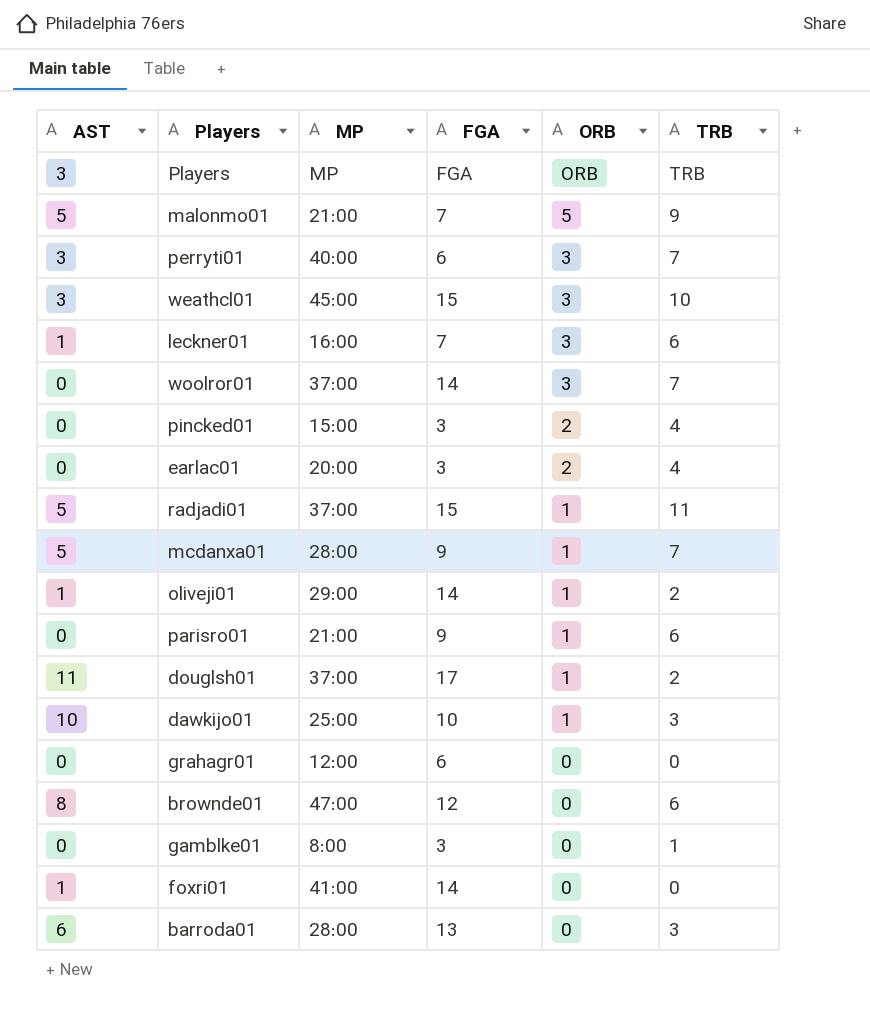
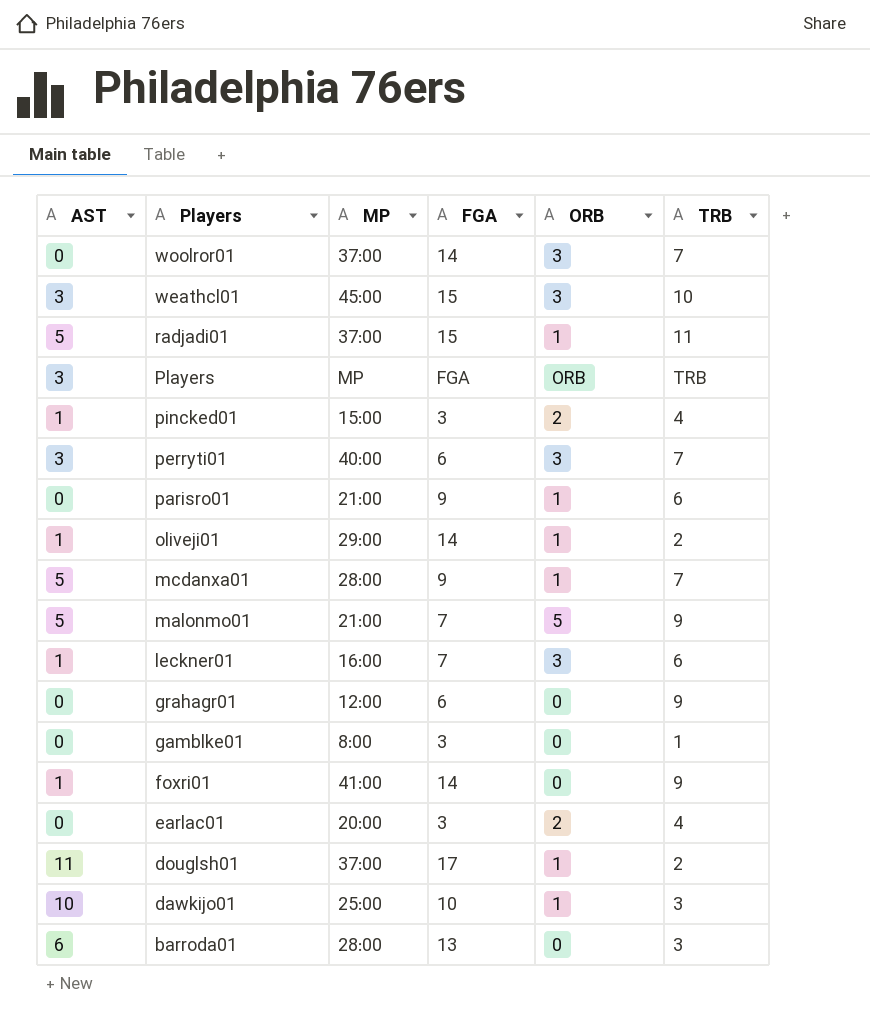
row order: ORB descending -> Players descending
row brownde01: 8 | 47:00 | 12 | 0 | 6 -> none
pincked01 | AST: 0 -> 1
grahagr01 | TRB: 0 -> 9
foxri01 | TRB: 0 -> 9

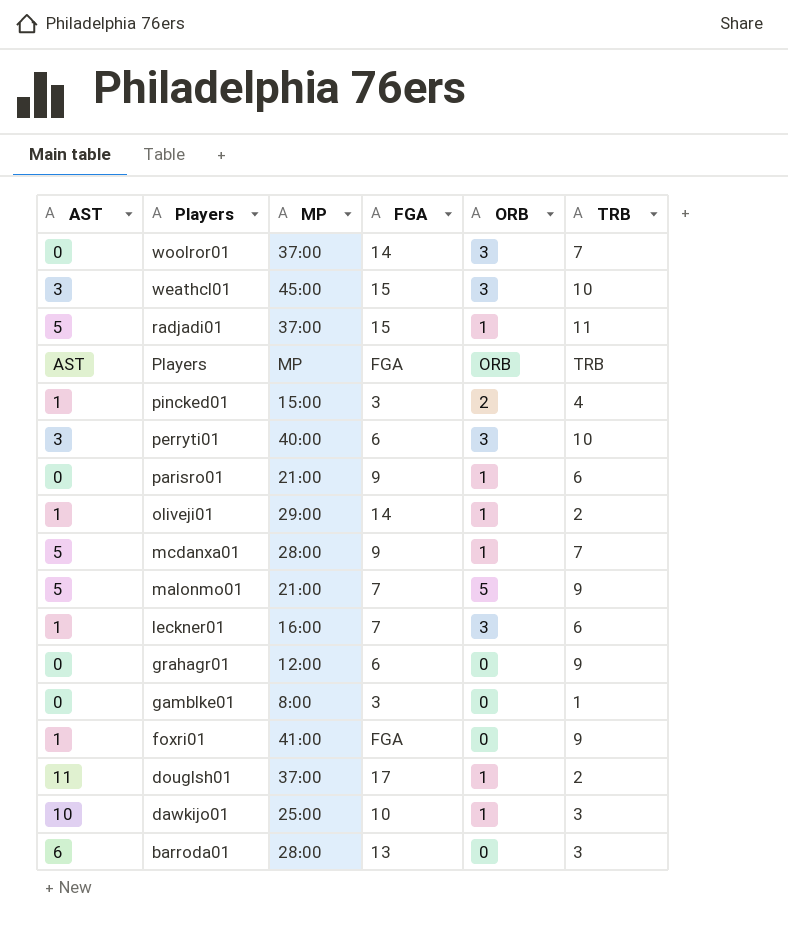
row earlac01: 0 | 20:00 | 3 | 2 | 4 -> none
Players | AST: 3 -> AST
perryti01 | TRB: 7 -> 10
foxri01 | FGA: 14 -> FGA

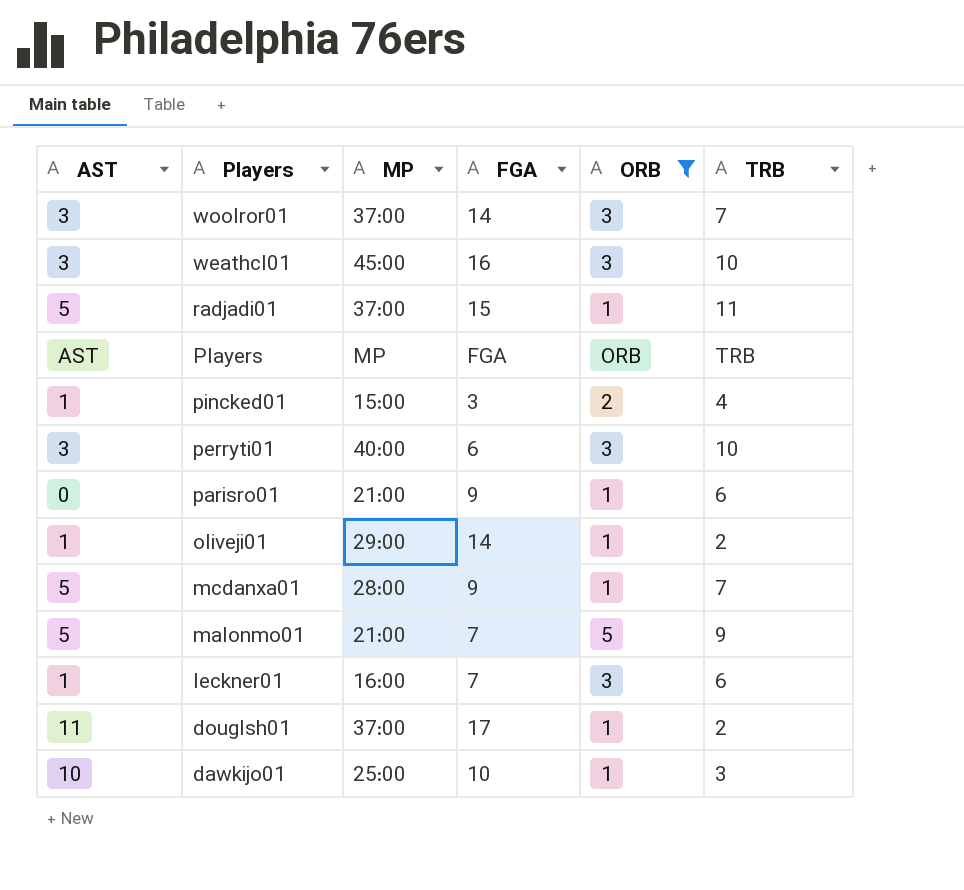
filter: none -> ORB != 0
woolror01 | AST: 0 -> 3
weathcl01 | FGA: 15 -> 16

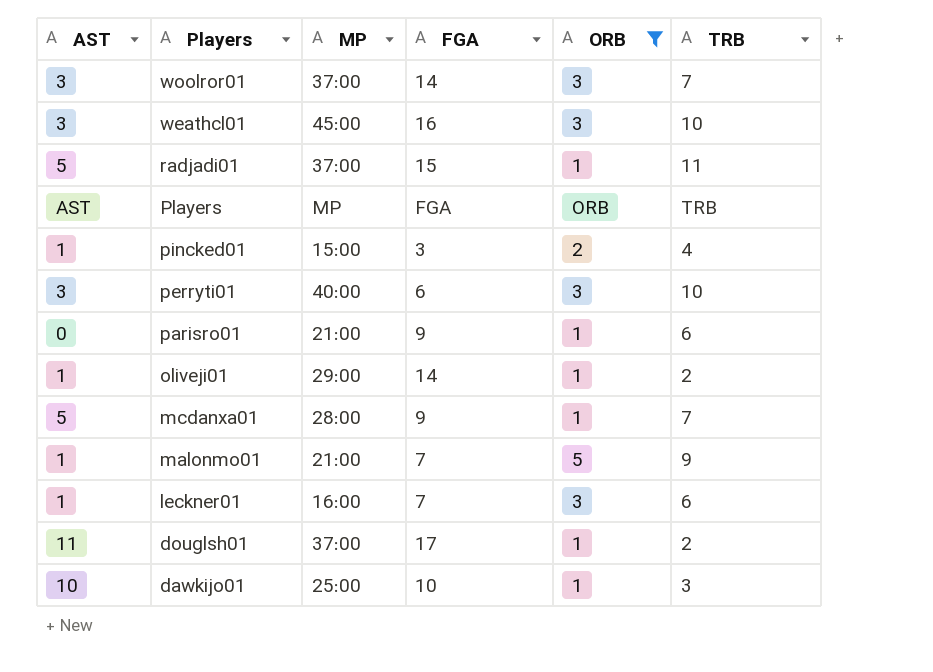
malonmo01 | AST: 5 -> 1

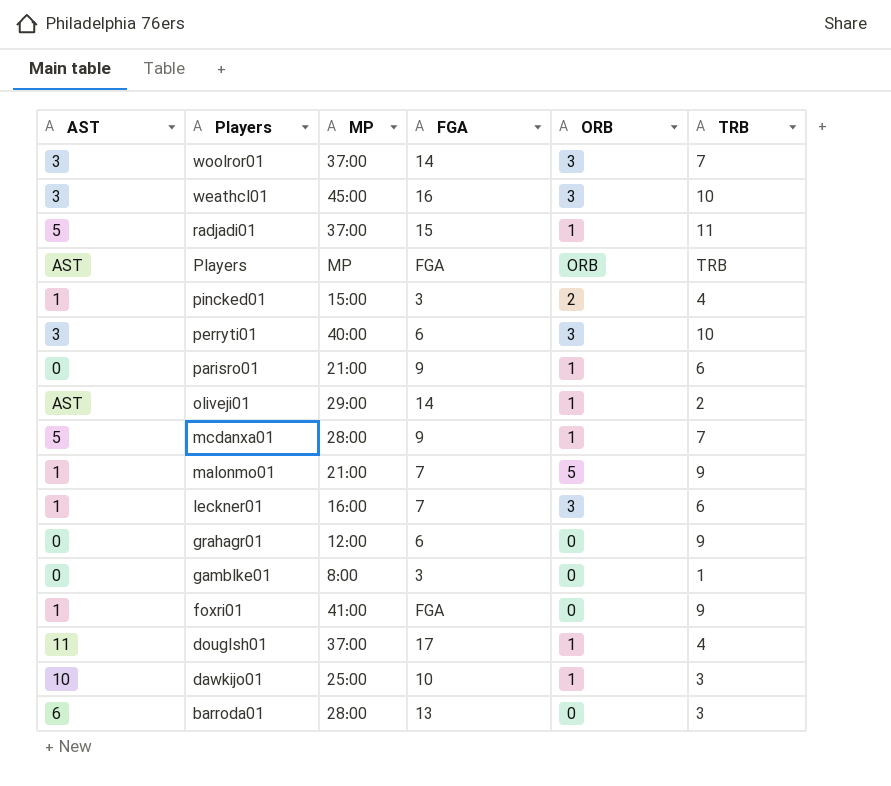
filter: ORB != 0 -> none
oliveji01 | AST: 1 -> AST
douglsh01 | TRB: 2 -> 4

